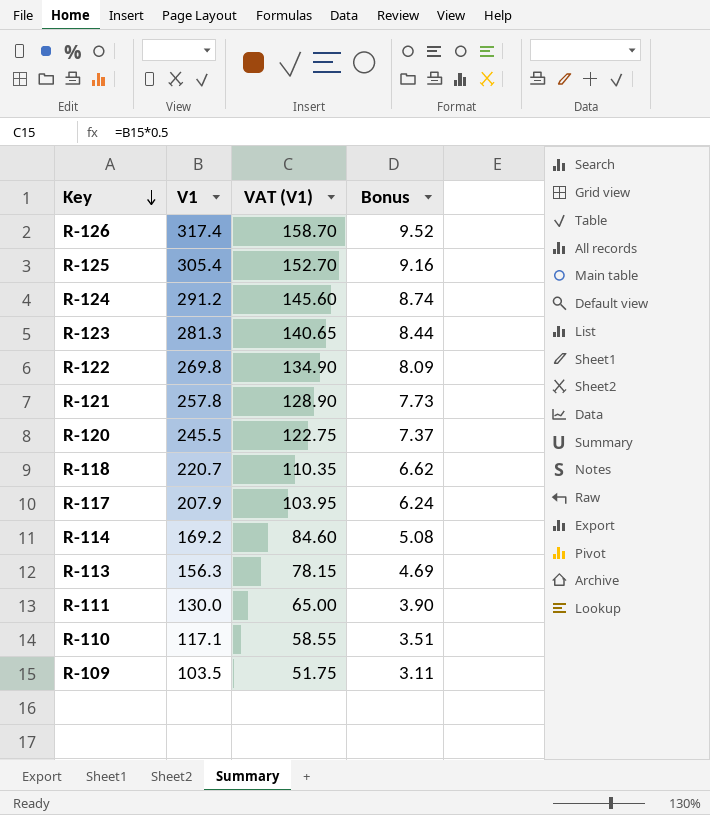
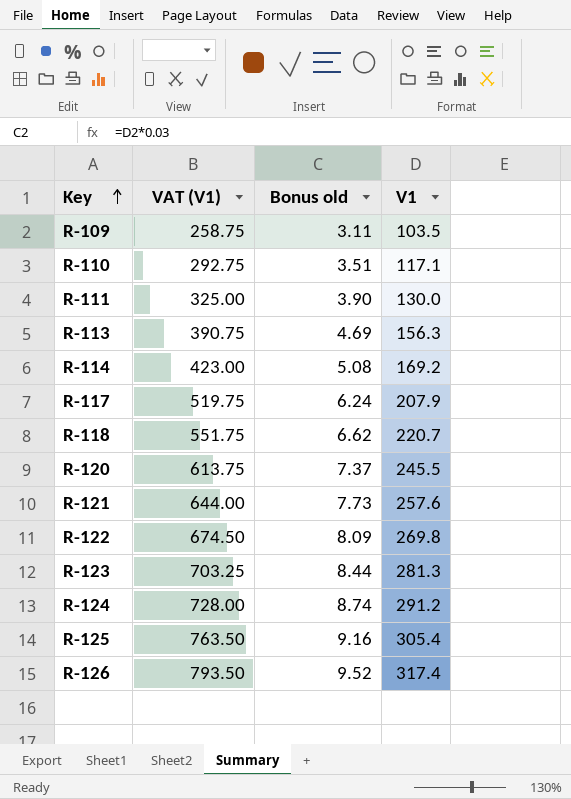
row order: Key descending -> Key ascending
column VAT (V1) | formula: [V1] * 0.5 -> [V1] * 2.5
column name: Bonus -> Bonus old
column V1 | position: 2 -> 4
R-121 | V1: 257.8 -> 257.6

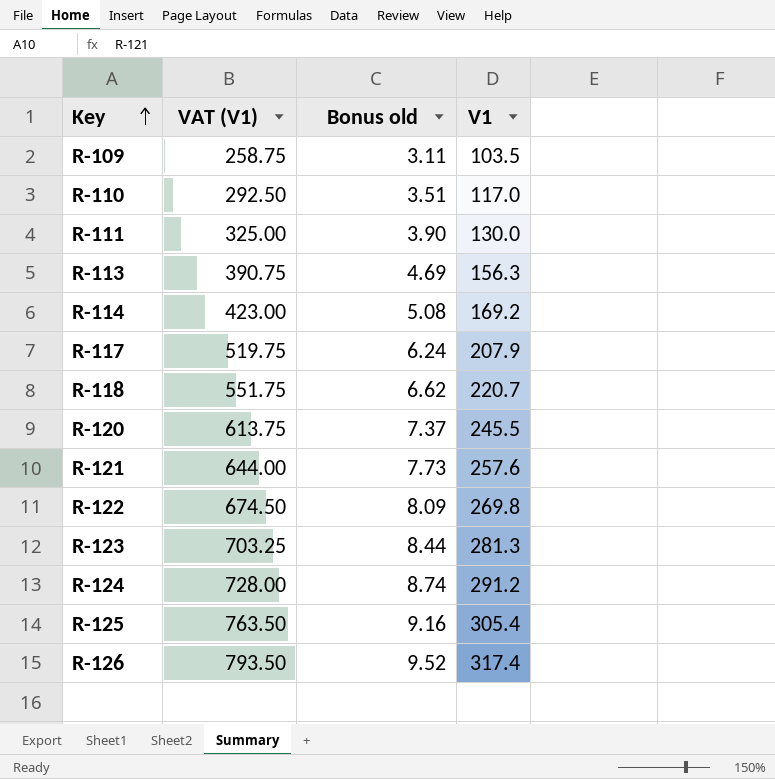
R-110 | VAT (V1): 292.75 -> 292.50
R-110 | V1: 117.1 -> 117.0

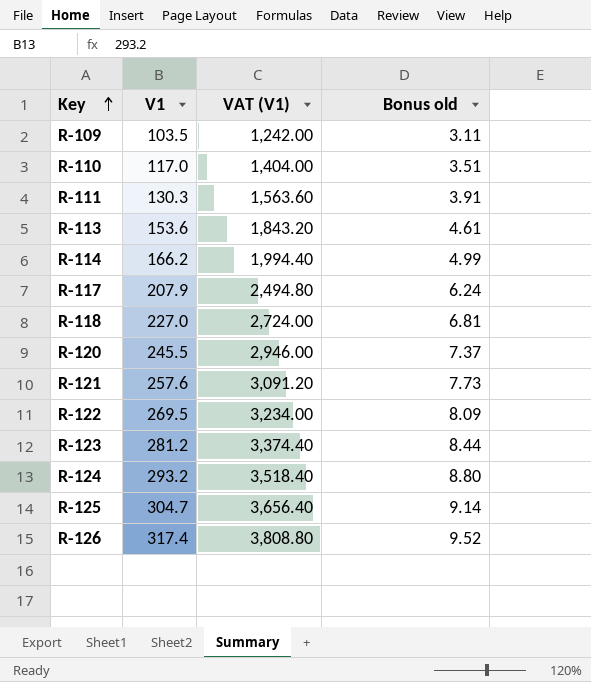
column V1 | position: 4 -> 2
column VAT (V1) | formula: [V1] * 2.5 -> [V1] * 12
R-111 | V1: 130.0 -> 130.3
R-111 | Bonus old: 3.90 -> 3.91
R-113 | V1: 156.3 -> 153.6
R-113 | Bonus old: 4.69 -> 4.61
R-114 | V1: 169.2 -> 166.2
R-114 | Bonus old: 5.08 -> 4.99
R-118 | V1: 220.7 -> 227.0
R-118 | Bonus old: 6.62 -> 6.81
R-122 | V1: 269.8 -> 269.5
R-123 | V1: 281.3 -> 281.2
R-124 | V1: 291.2 -> 293.2
R-124 | Bonus old: 8.74 -> 8.80
R-125 | V1: 305.4 -> 304.7
R-125 | Bonus old: 9.16 -> 9.14

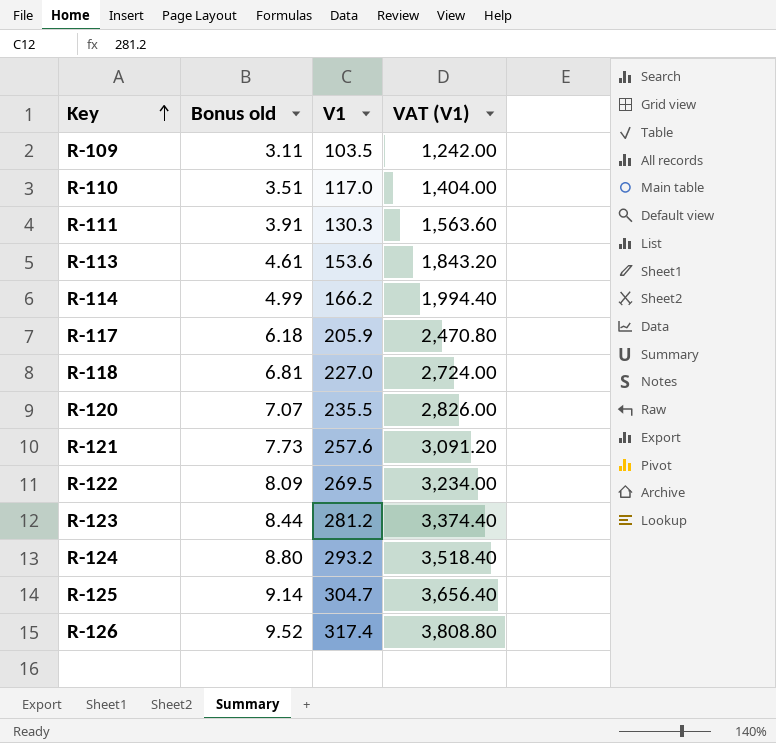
column Bonus old | position: 4 -> 2
R-117 | Bonus old: 6.24 -> 6.18
R-117 | V1: 207.9 -> 205.9
R-117 | VAT (V1): 2,494.80 -> 2,470.80
R-120 | Bonus old: 7.37 -> 7.07
R-120 | V1: 245.5 -> 235.5
R-120 | VAT (V1): 2,946.00 -> 2,826.00

